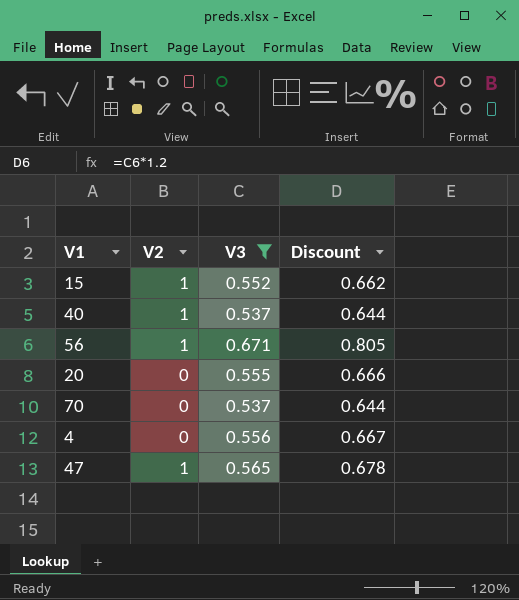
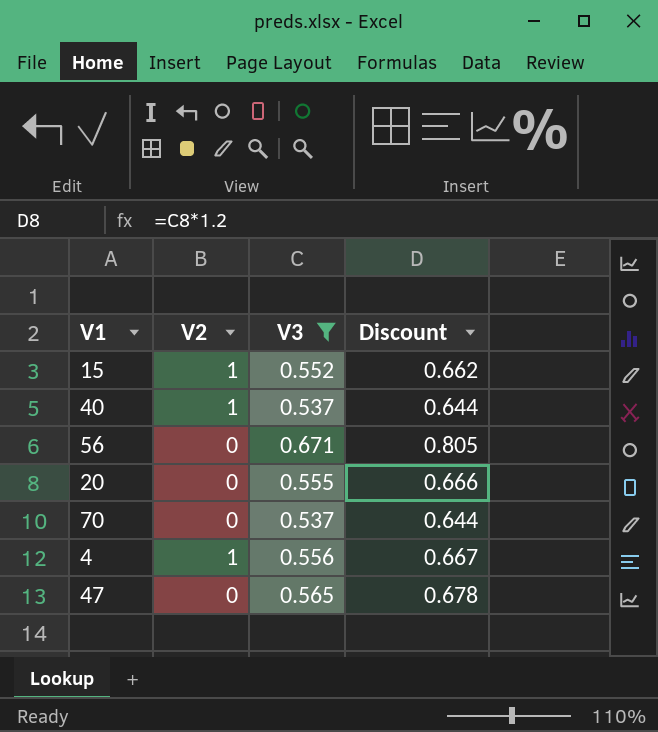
56 | V2: 1 -> 0
4 | V2: 0 -> 1
47 | V2: 1 -> 0

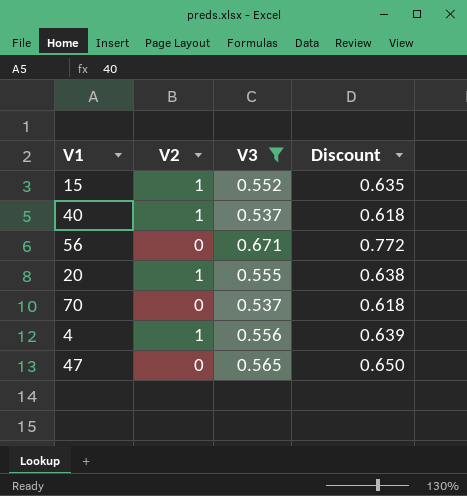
column Discount | formula: [V3] * 1.2 -> [V3] * 1.15
20 | V2: 0 -> 1

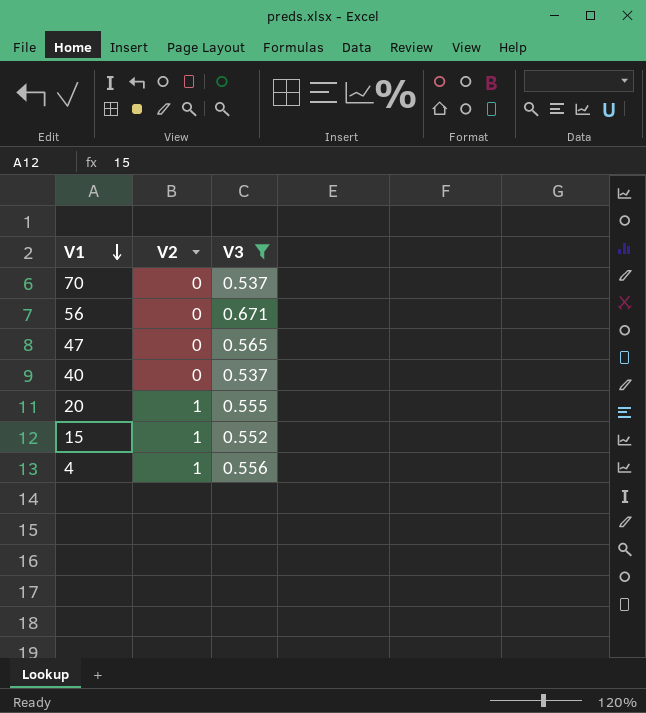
row order: none -> V1 descending
column Discount | formula: [V3] * 1.15 -> none
40 | V2: 1 -> 0

